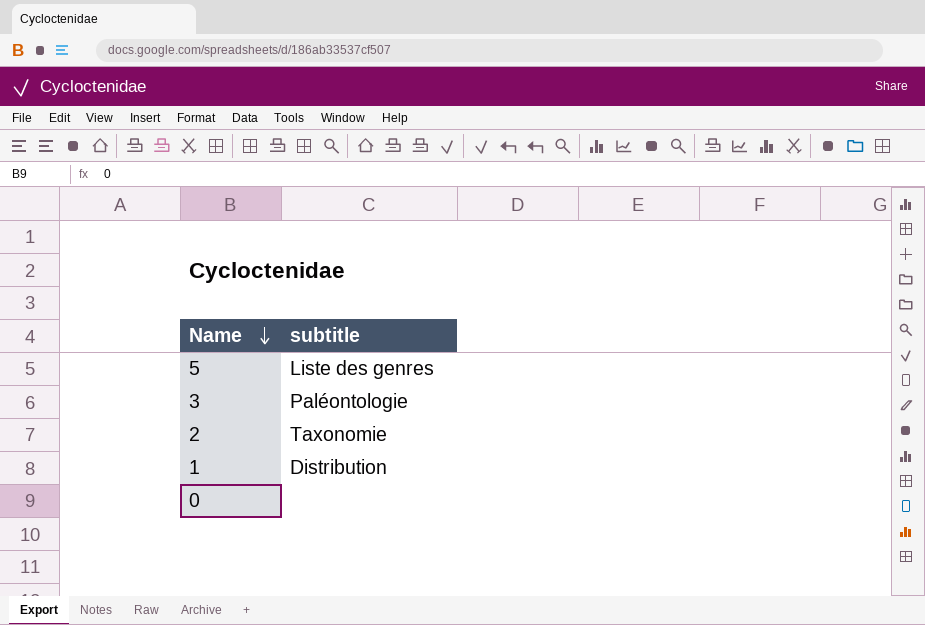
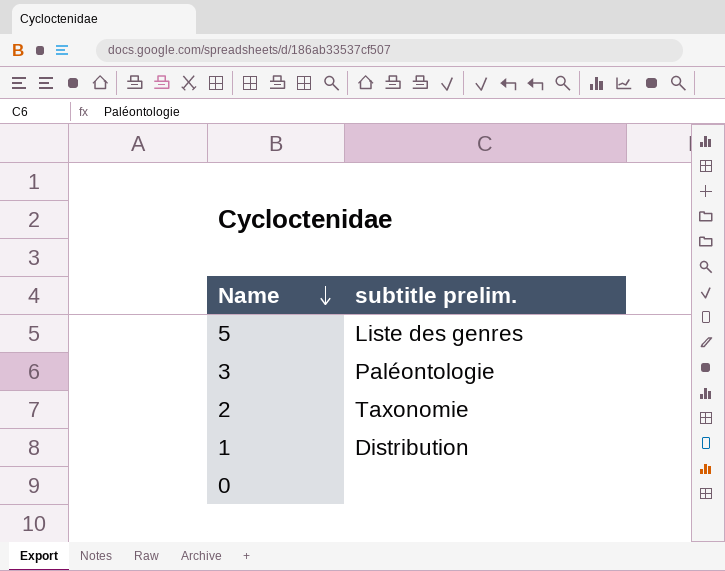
column name: subtitle -> subtitle prelim.

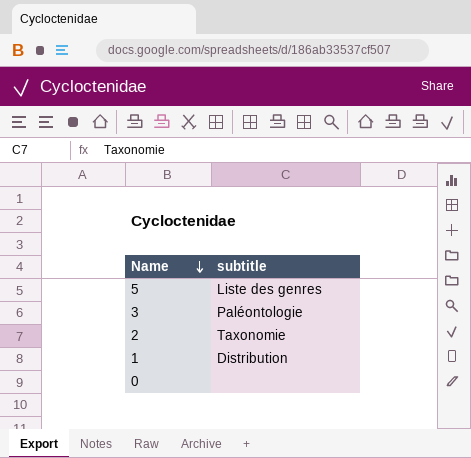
column name: subtitle prelim. -> subtitle

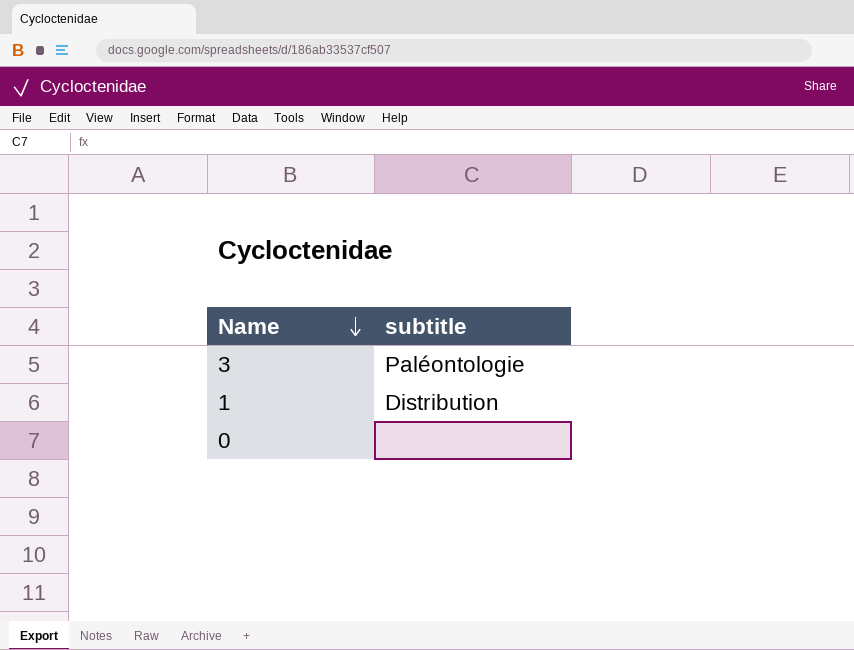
row 5: Liste des genres -> none
row 2: Taxonomie -> none

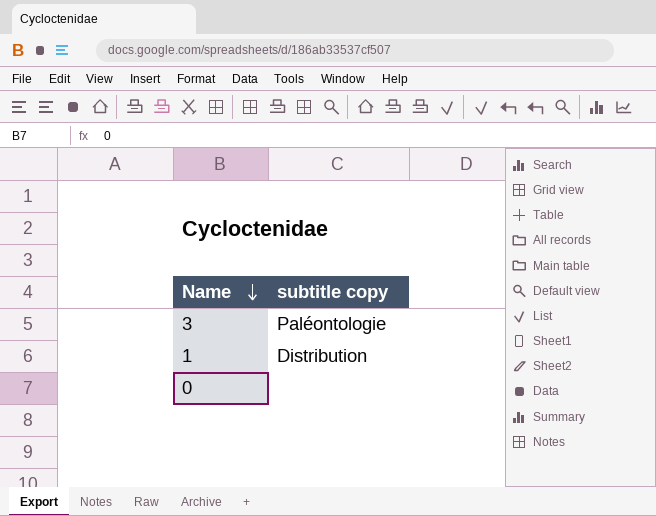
column name: subtitle -> subtitle copy

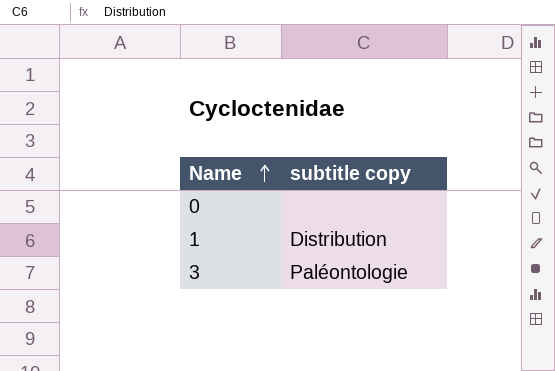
row order: Name descending -> Name ascending

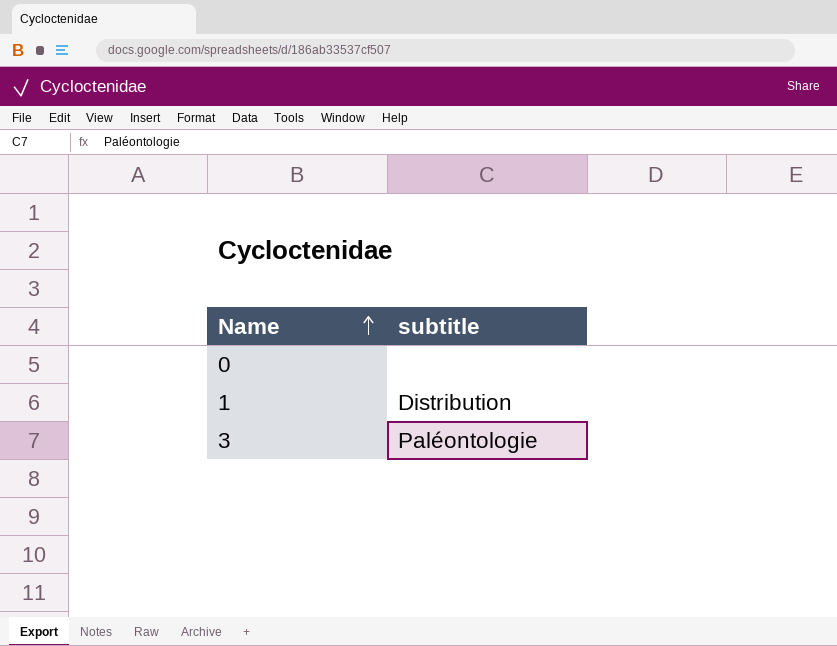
column name: subtitle copy -> subtitle

